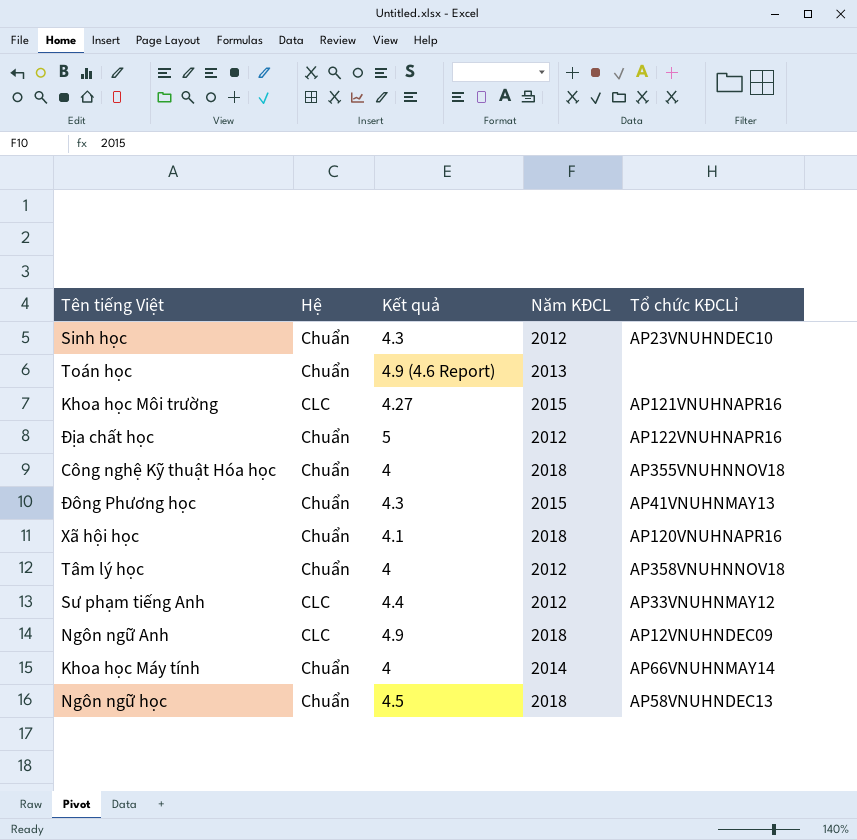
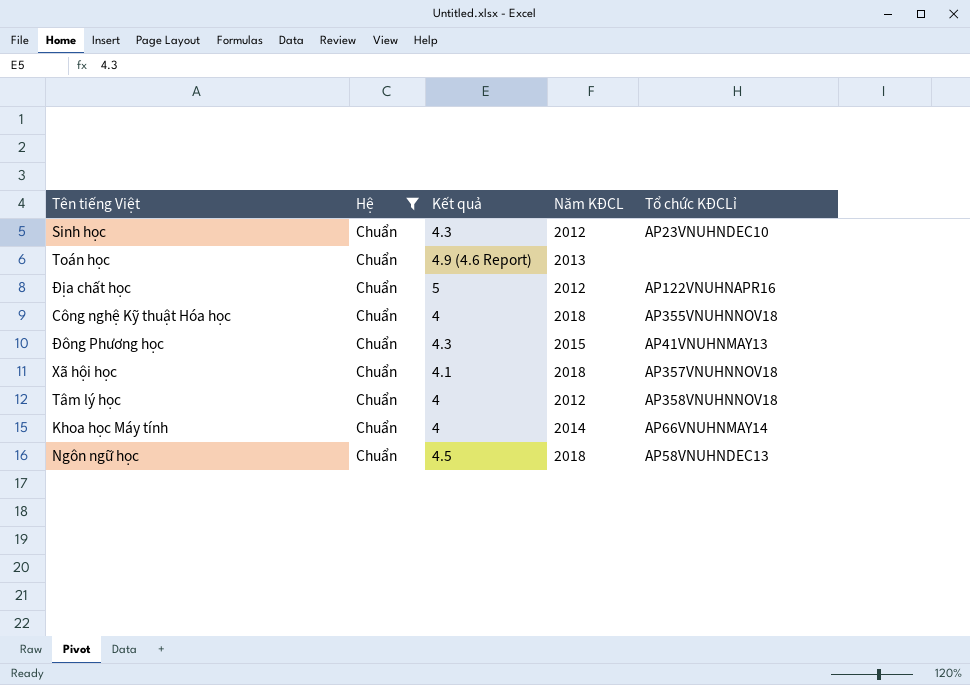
filter: none -> Hệ = Chuẩn
Xã hội học | Tổ chức KĐCLỉ: AP120VNUHNAPR16 -> AP357VNUHNNOV18

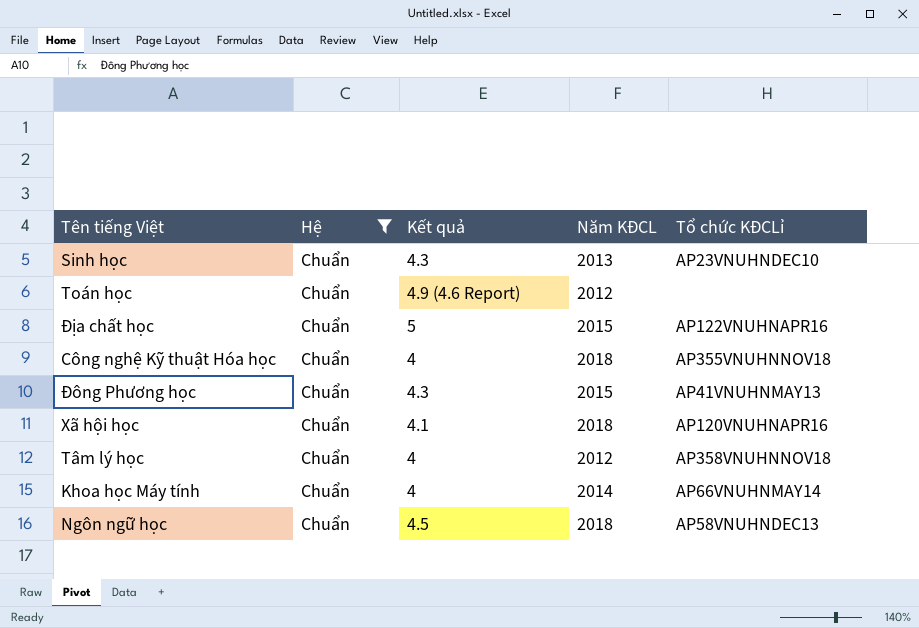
Sinh học | Năm KĐCL: 2012 -> 2013
Toán học | Năm KĐCL: 2013 -> 2012
Địa chất học | Năm KĐCL: 2012 -> 2015
Xã hội học | Tổ chức KĐCLỉ: AP357VNUHNNOV18 -> AP120VNUHNAPR16

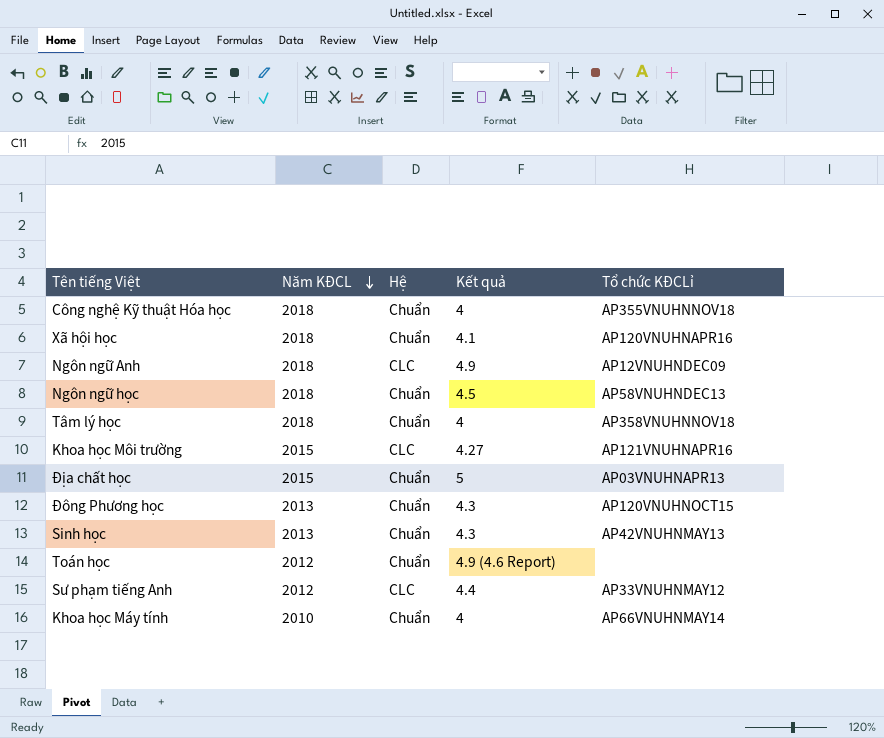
filter: Hệ = Chuẩn -> none
row order: none -> Năm KĐCL descending
column Năm KĐCL | position: 4 -> 2
Tâm lý học | Năm KĐCL: 2012 -> 2018
Địa chất học | Tổ chức KĐCLỉ: AP122VNUHNAPR16 -> AP03VNUHNAPR13
Đông Phương học | Năm KĐCL: 2015 -> 2013
Đông Phương học | Tổ chức KĐCLỉ: AP41VNUHNMAY13 -> AP120VNUHNOCT15
Sinh học | Tổ chức KĐCLỉ: AP23VNUHNDEC10 -> AP42VNUHNMAY13
Khoa học Máy tính | Năm KĐCL: 2014 -> 2010

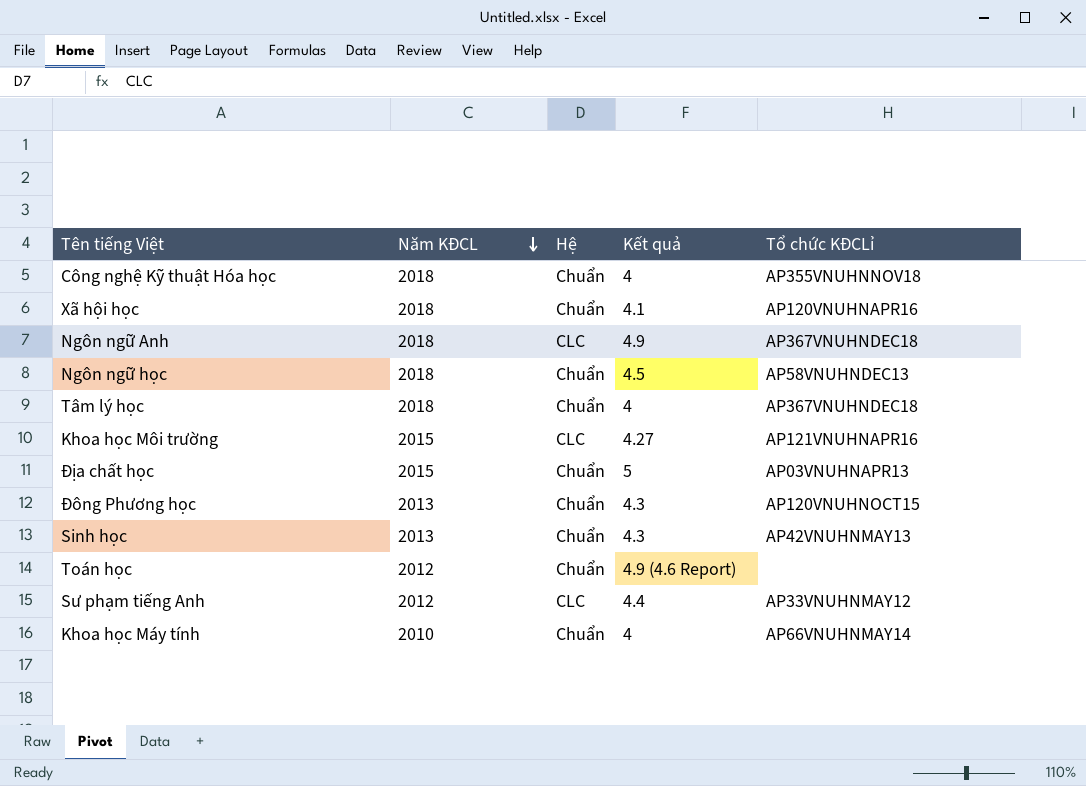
Ngôn ngữ Anh | Tổ chức KĐCLỉ: AP12VNUHNDEC09 -> AP367VNUHNDEC18
Tâm lý học | Tổ chức KĐCLỉ: AP358VNUHNNOV18 -> AP367VNUHNDEC18

